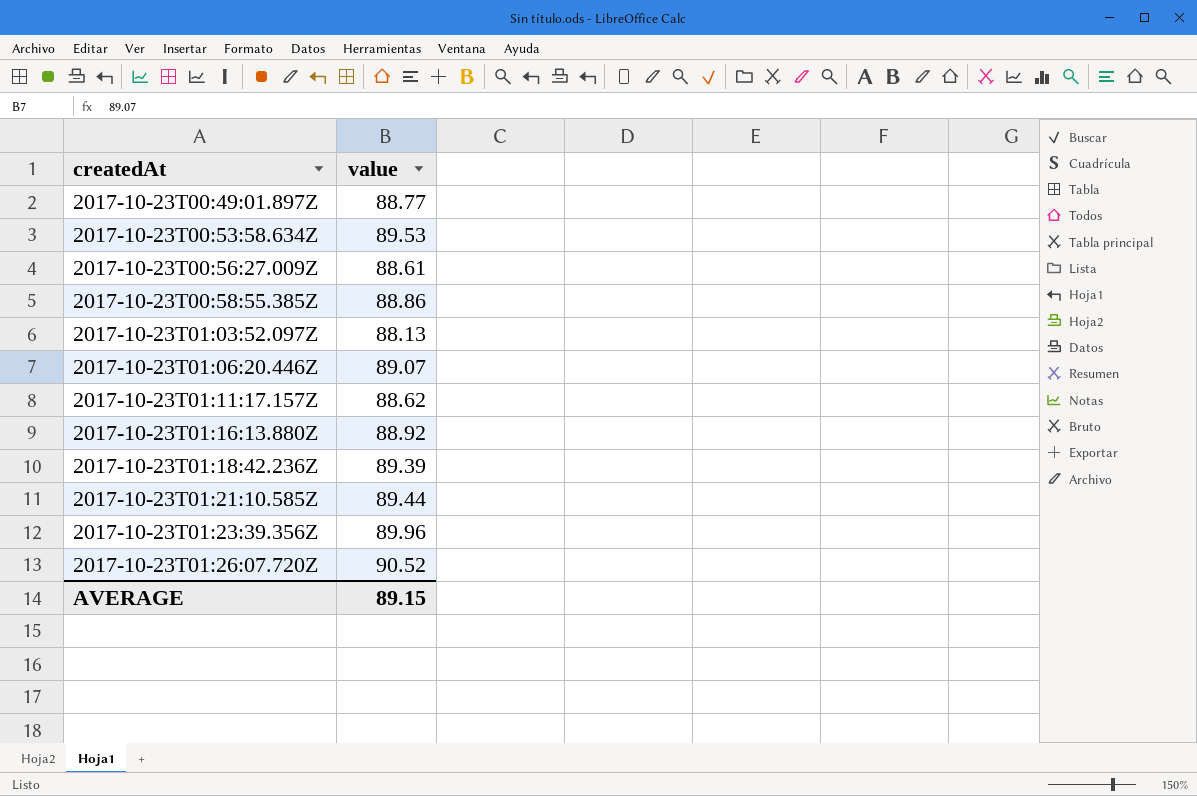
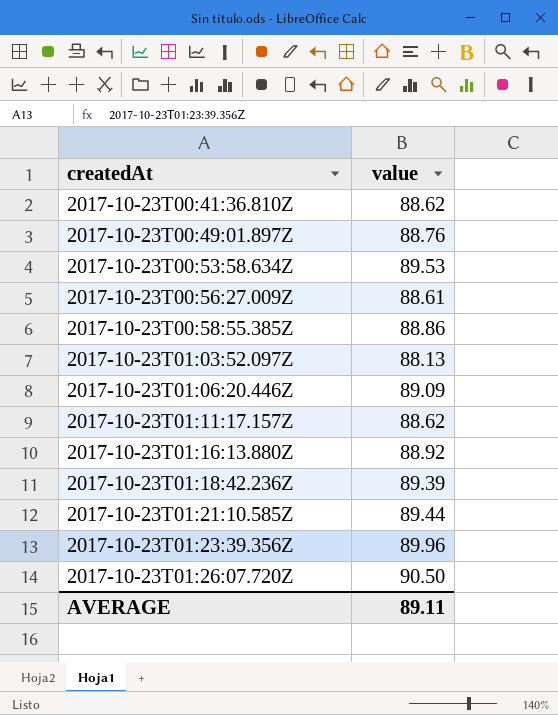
row 2017-10-23T00:41:36.810Z: none -> 88.62
2017-10-23T00:49:01.897Z | value: 88.77 -> 88.76
2017-10-23T01:06:20.446Z | value: 89.07 -> 89.09
2017-10-23T01:26:07.720Z | value: 90.52 -> 90.50
AVERAGE | value: 89.15 -> 89.11

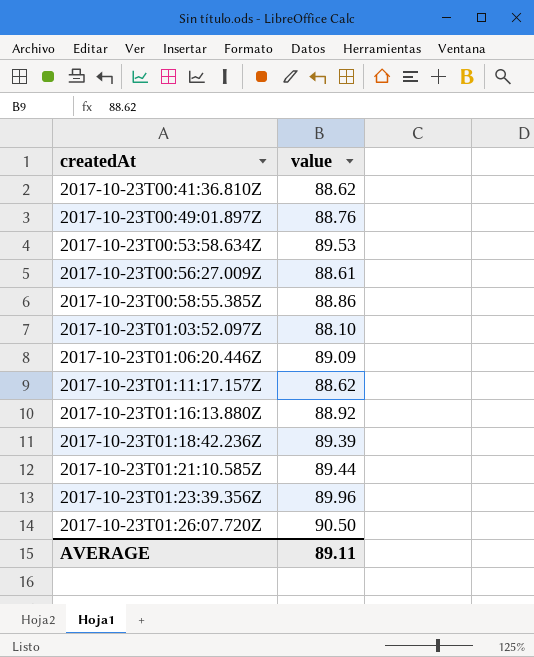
2017-10-23T01:03:52.097Z | value: 88.13 -> 88.10

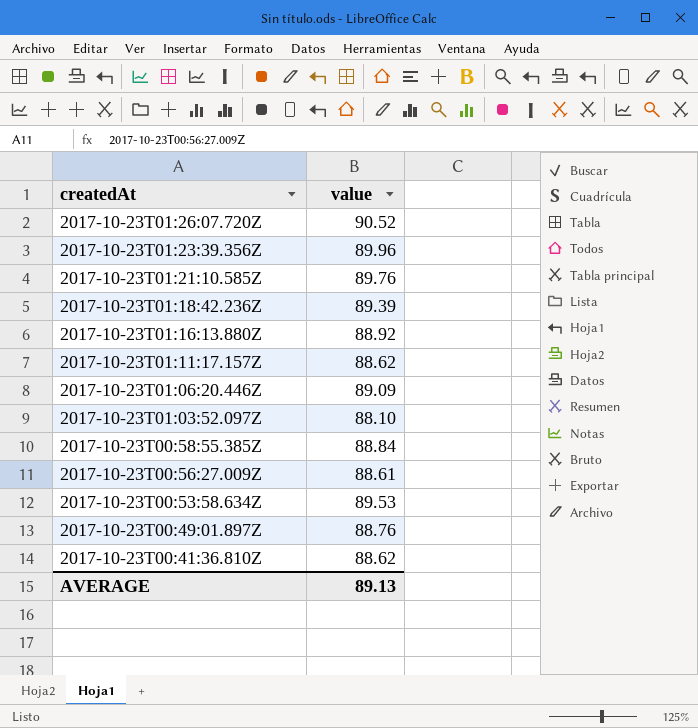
row order: createdAt ascending -> createdAt descending
2017-10-23T01:26:07.720Z | value: 90.50 -> 90.52
2017-10-23T01:21:10.585Z | value: 89.44 -> 89.76
2017-10-23T00:58:55.385Z | value: 88.86 -> 88.84
AVERAGE | value: 89.11 -> 89.13

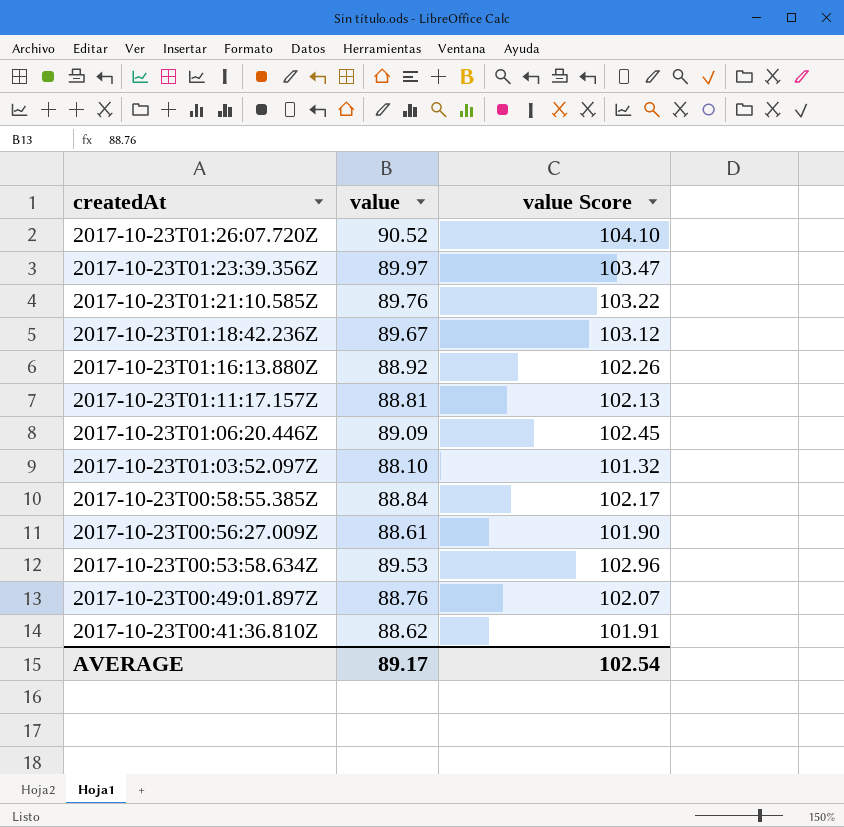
column value Score | formula: none -> [value] * 1.15
2017-10-23T01:23:39.356Z | value: 89.96 -> 89.97
2017-10-23T01:18:42.236Z | value: 89.39 -> 89.67
2017-10-23T01:11:17.157Z | value: 88.62 -> 88.81
AVERAGE | value: 89.13 -> 89.17

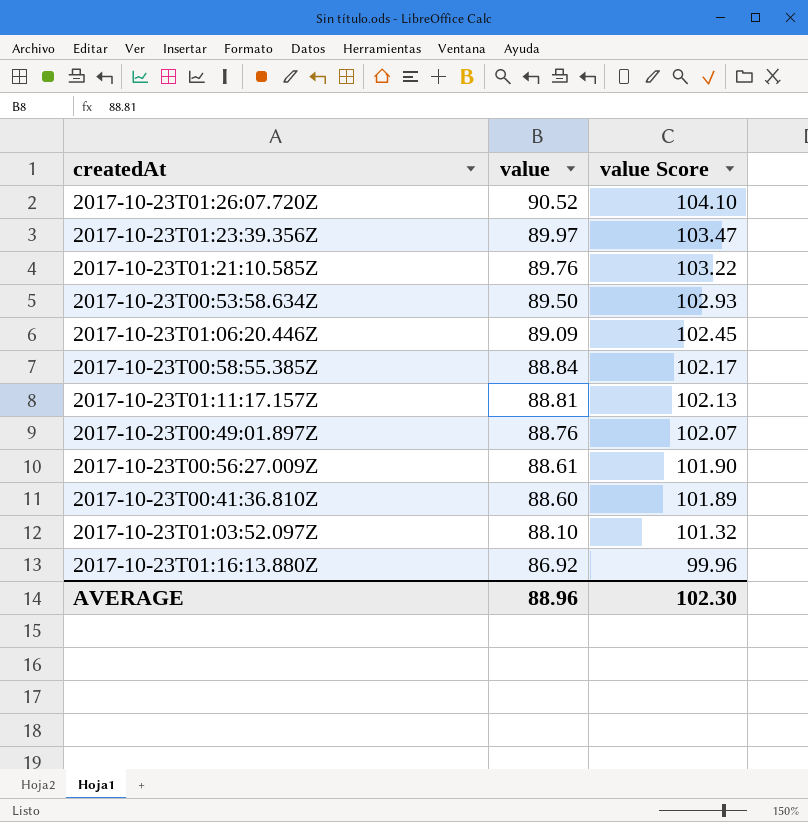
row order: createdAt descending -> value descending
row 2017-10-23T01:18:42.236Z: 89.67 | 103.12 -> none
2017-10-23T00:53:58.634Z | value: 89.53 -> 89.50
2017-10-23T00:53:58.634Z | value Score: 102.96 -> 102.93
2017-10-23T00:41:36.810Z | value: 88.62 -> 88.60
2017-10-23T00:41:36.810Z | value Score: 101.91 -> 101.89
2017-10-23T01:16:13.880Z | value: 88.92 -> 86.92
2017-10-23T01:16:13.880Z | value Score: 102.26 -> 99.96
AVERAGE | value: 89.17 -> 88.96
AVERAGE | value Score: 102.54 -> 102.30

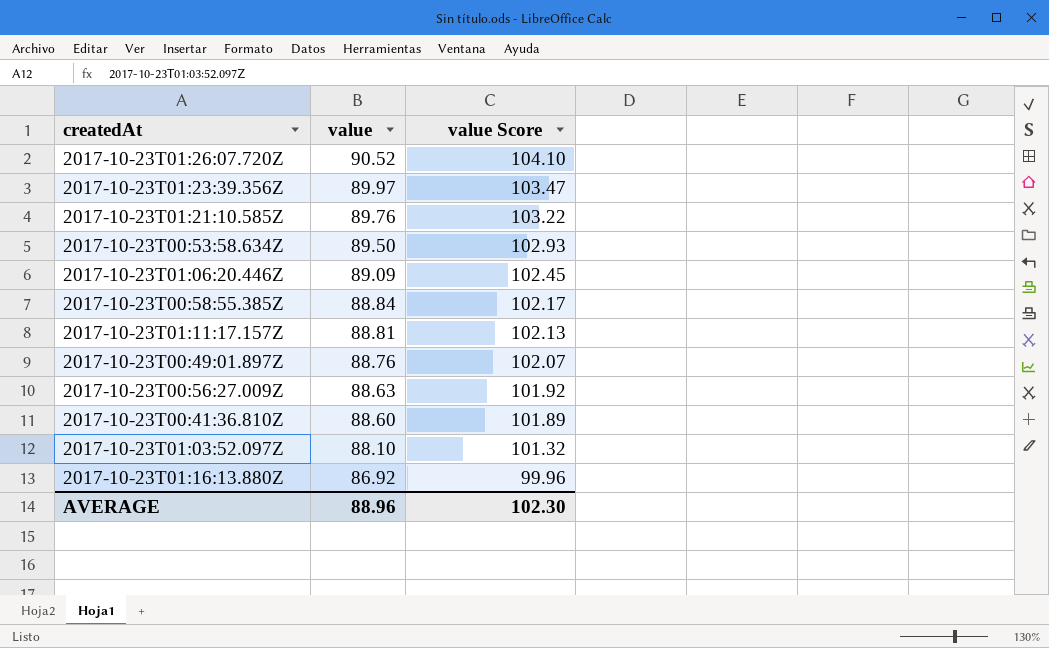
2017-10-23T00:56:27.009Z | value: 88.61 -> 88.63
2017-10-23T00:56:27.009Z | value Score: 101.90 -> 101.92

